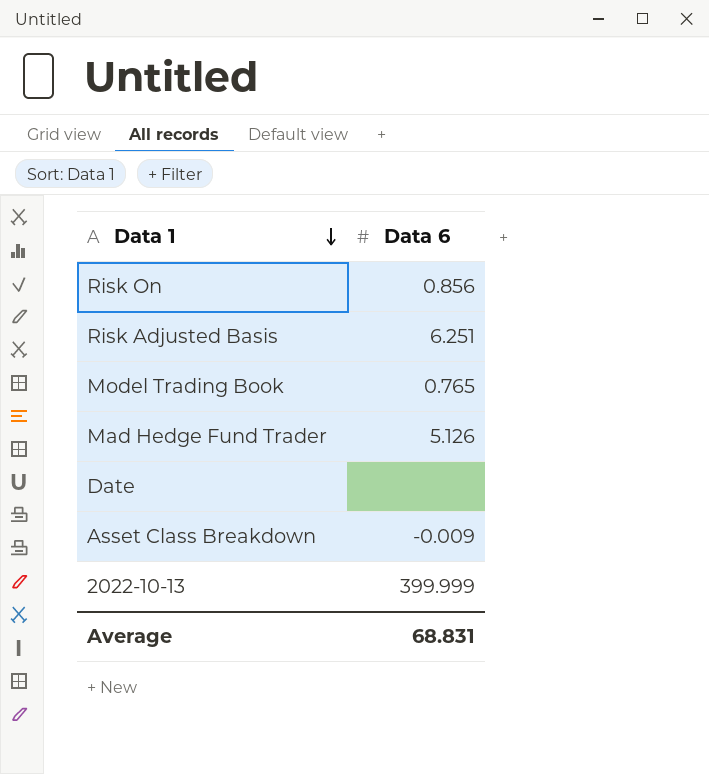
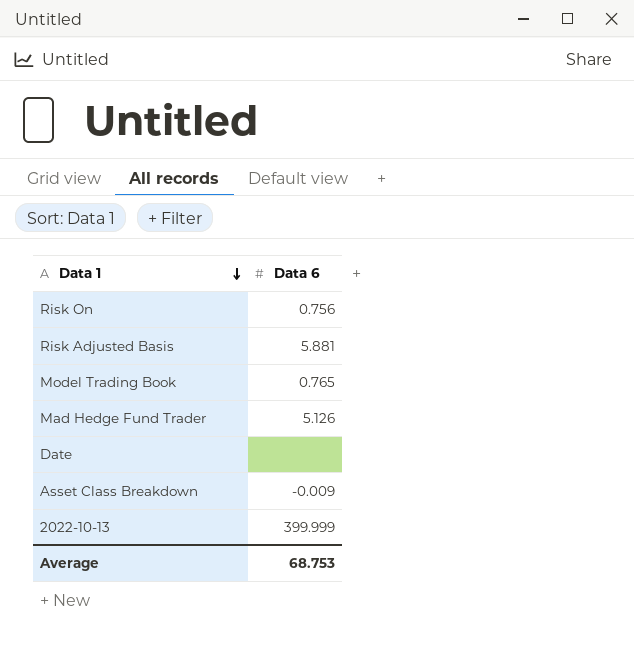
Risk On | Data 6: 0.856 -> 0.756
Risk Adjusted Basis | Data 6: 6.251 -> 5.881
Average | Data 6: 68.831 -> 68.753

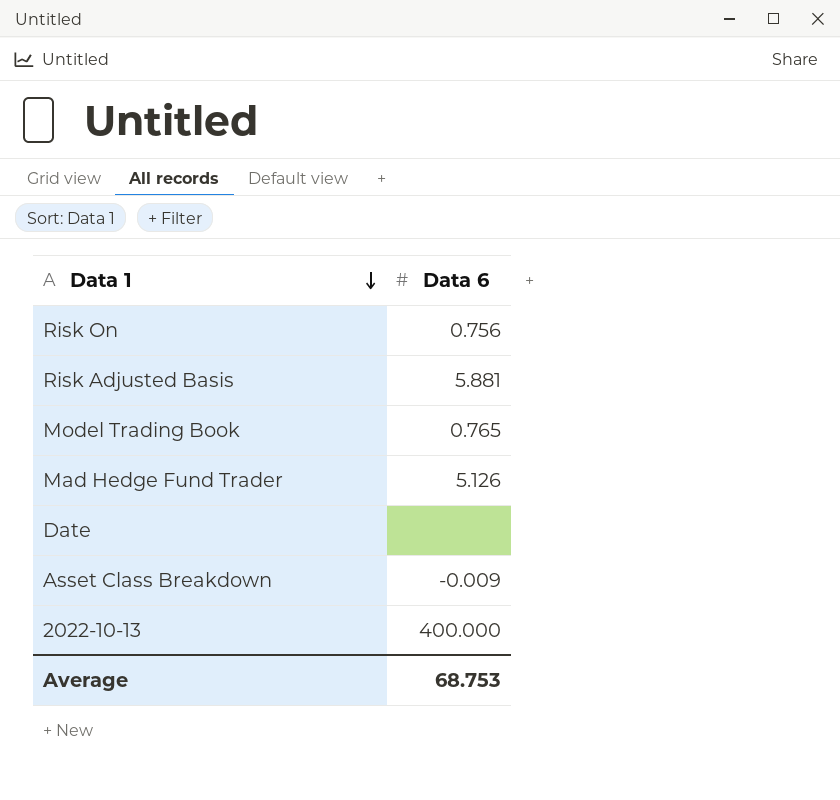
2022-10-13 | Data 6: 399.999 -> 400.000

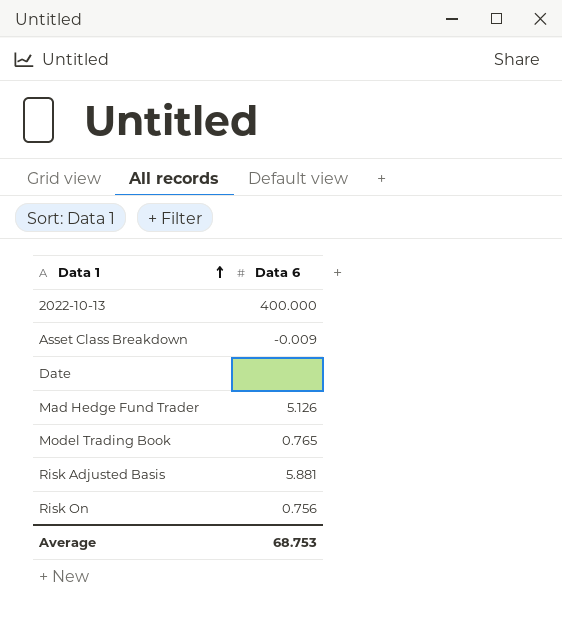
row order: Data 1 descending -> Data 1 ascending

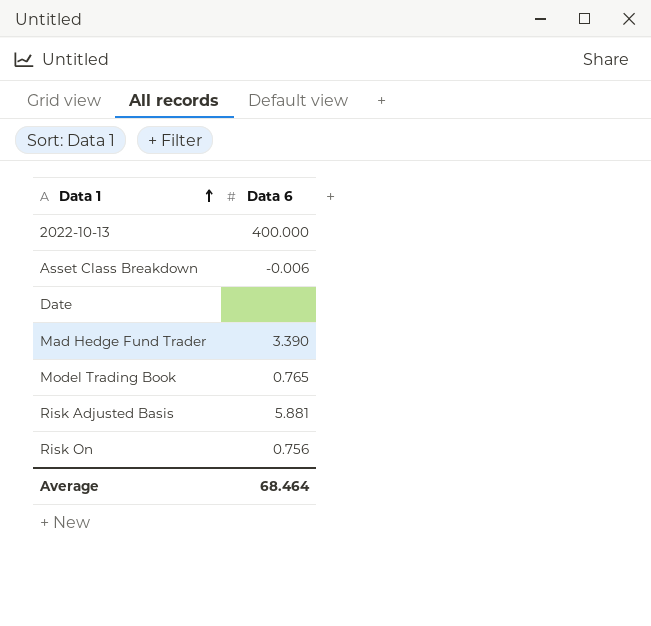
Asset Class Breakdown | Data 6: -0.009 -> -0.006
Mad Hedge Fund Trader | Data 6: 5.126 -> 3.390
Average | Data 6: 68.753 -> 68.464

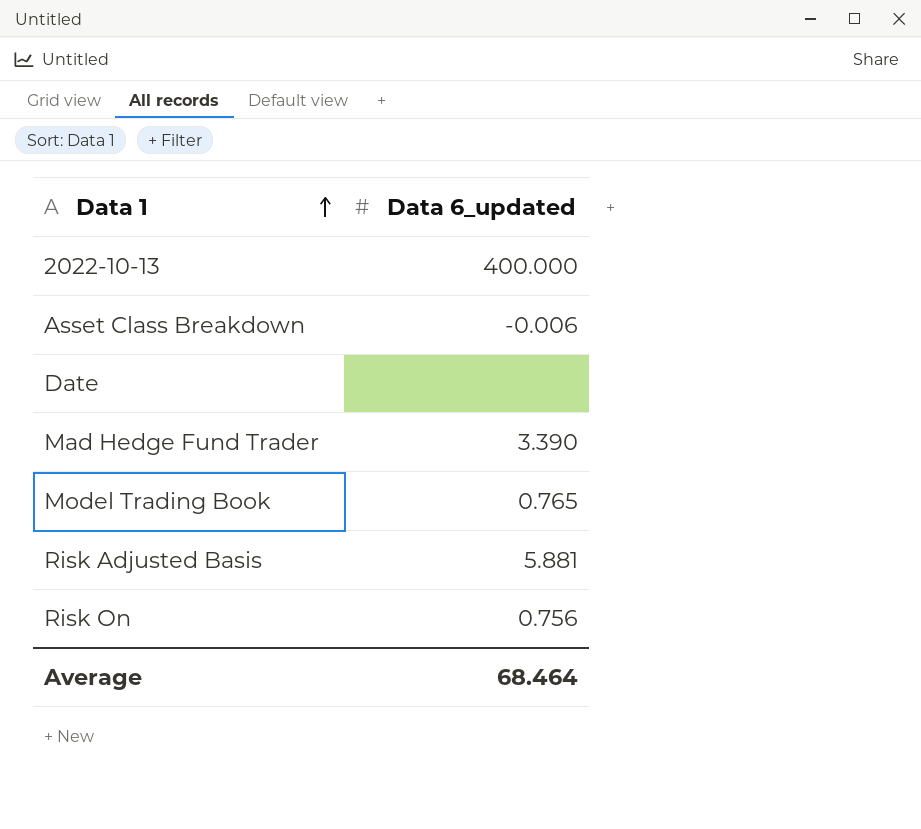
column name: Data 6 -> Data 6_updated

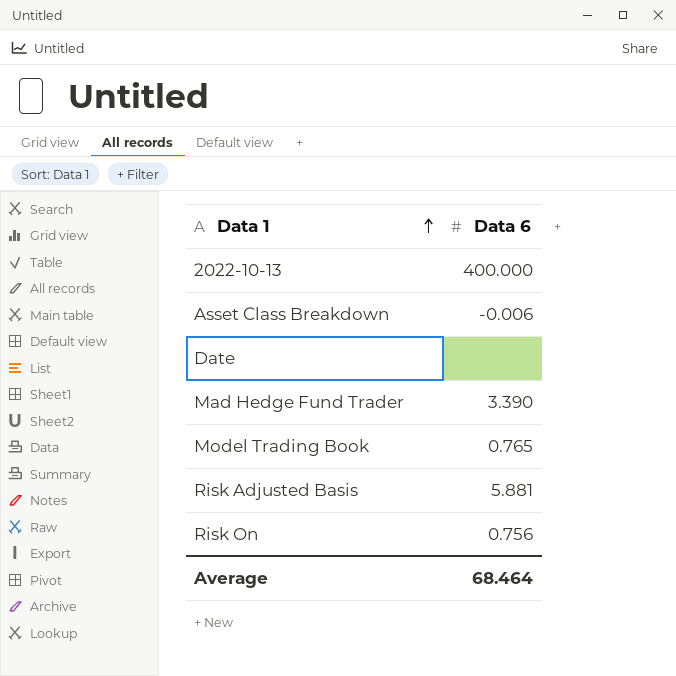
column name: Data 6_updated -> Data 6

